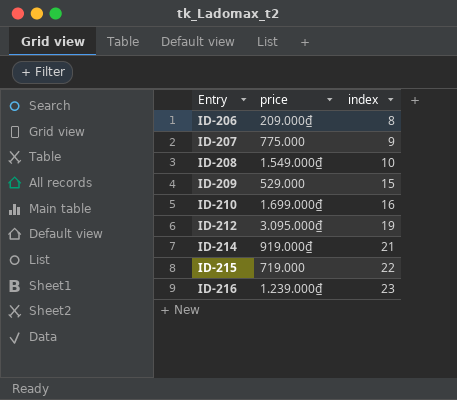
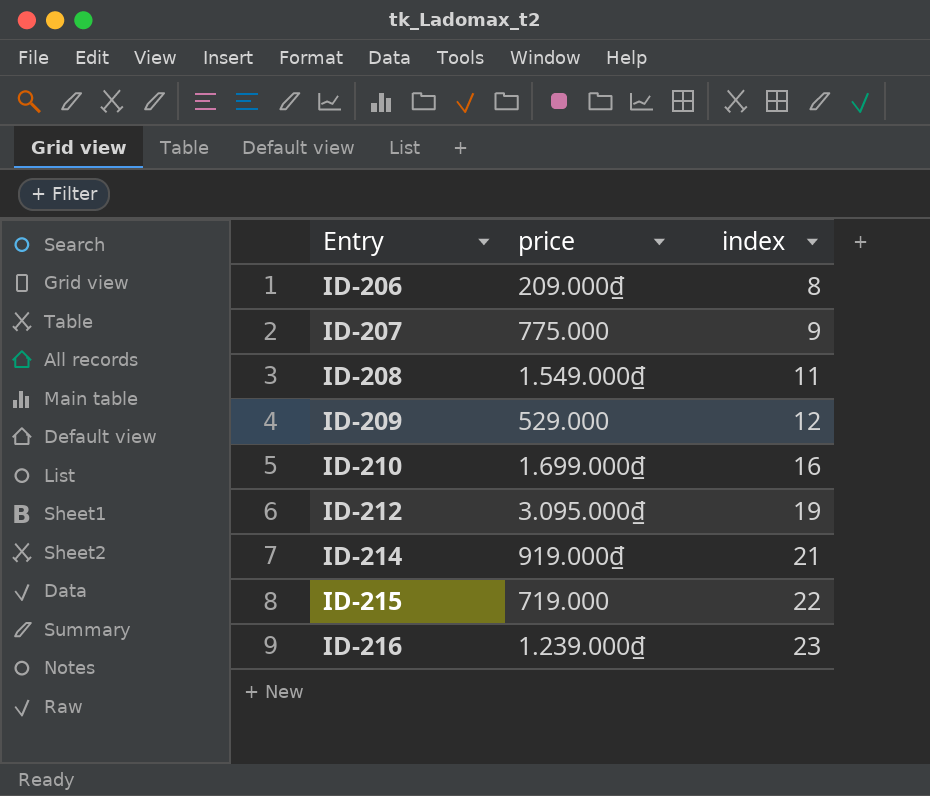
ID-208 | index: 10 -> 11
ID-209 | index: 15 -> 12

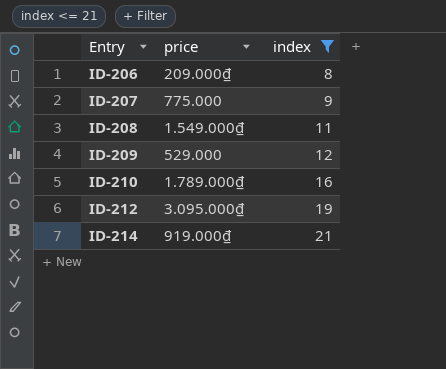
filter: none -> index <= 21
ID-210 | price: 1.699.000₫ -> 1.789.000₫

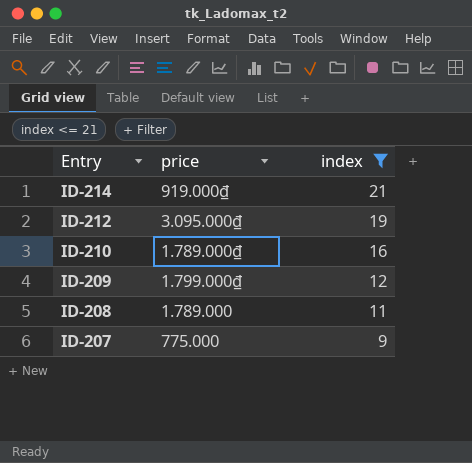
row order: Entry ascending -> Entry descending
row ID-206: 209.000₫ | 8 -> none
ID-209 | price: 529.000 -> 1.799.000₫
ID-208 | price: 1.549.000₫ -> 1.789.000

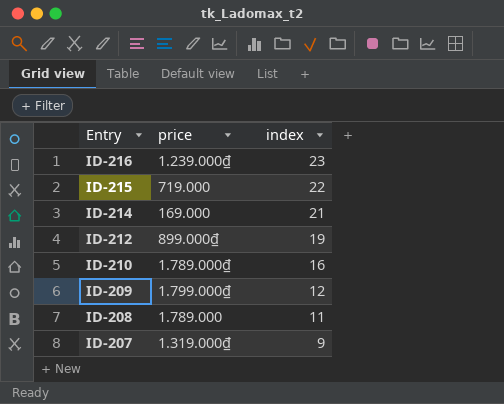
filter: index <= 21 -> none
ID-214 | price: 919.000₫ -> 169.000
ID-212 | price: 3.095.000₫ -> 899.000₫
ID-207 | price: 775.000 -> 1.319.000₫

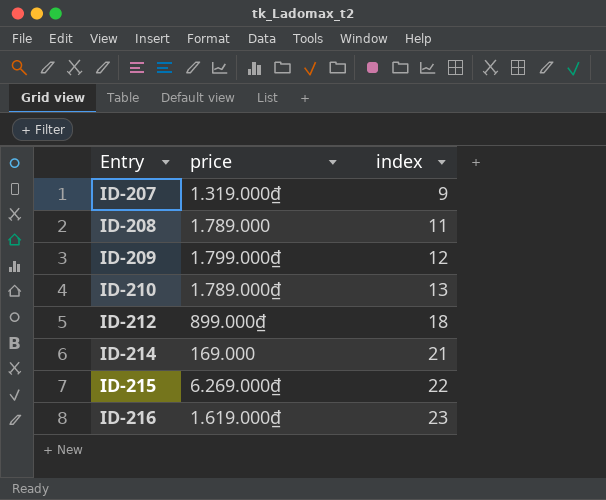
row order: Entry descending -> Entry ascending
ID-210 | index: 16 -> 13
ID-212 | index: 19 -> 18
ID-215 | price: 719.000 -> 6.269.000₫
ID-216 | price: 1.239.000₫ -> 1.619.000₫

